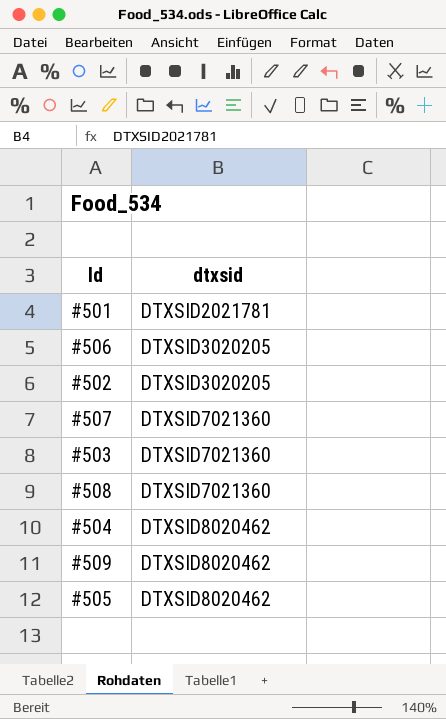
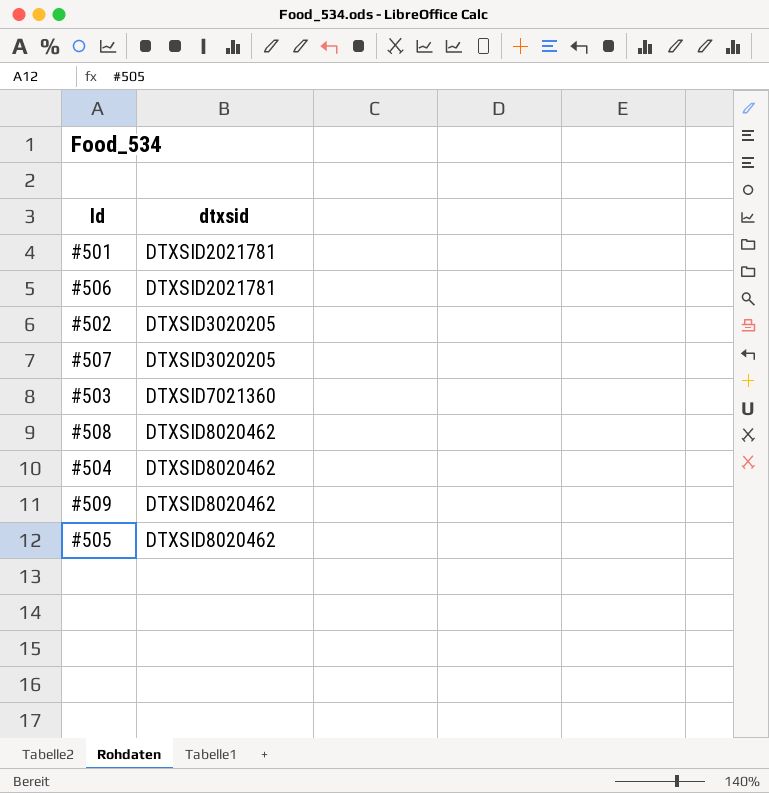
#506 | dtxsid: DTXSID3020205 -> DTXSID2021781
#507 | dtxsid: DTXSID7021360 -> DTXSID3020205
#508 | dtxsid: DTXSID7021360 -> DTXSID8020462

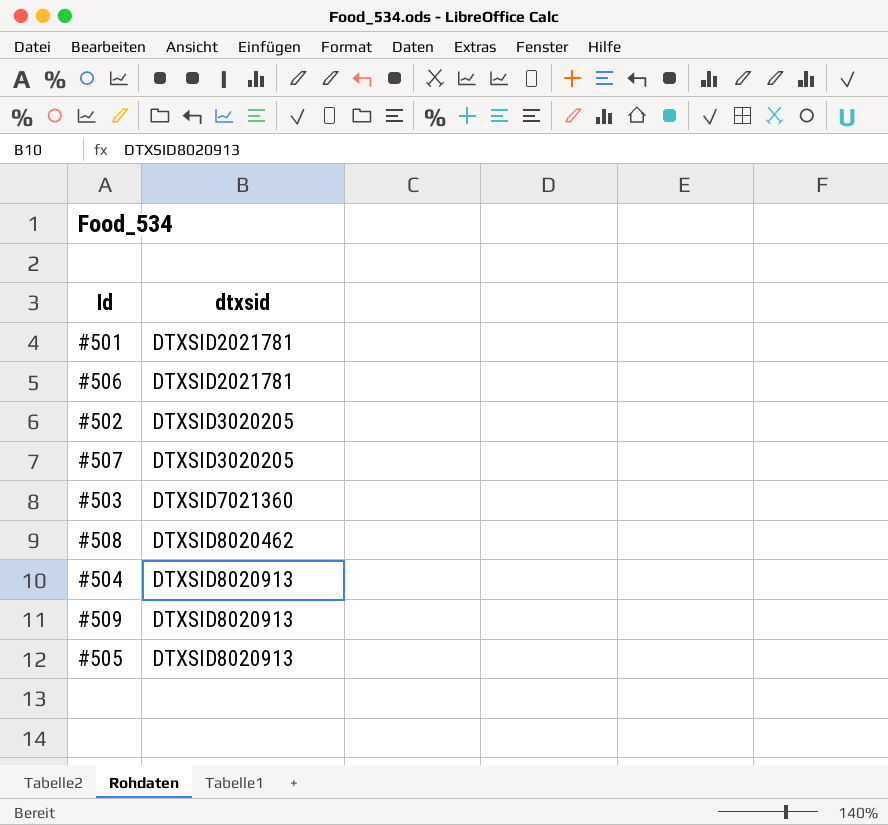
#504 | dtxsid: DTXSID8020462 -> DTXSID8020913
#509 | dtxsid: DTXSID8020462 -> DTXSID8020913
#505 | dtxsid: DTXSID8020462 -> DTXSID8020913

